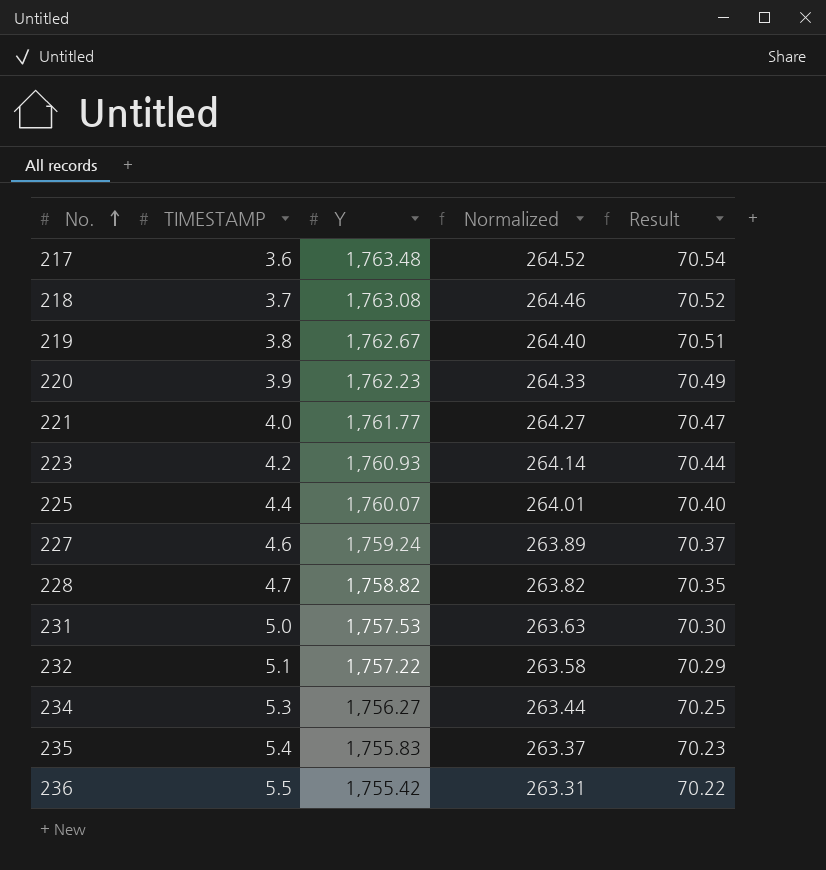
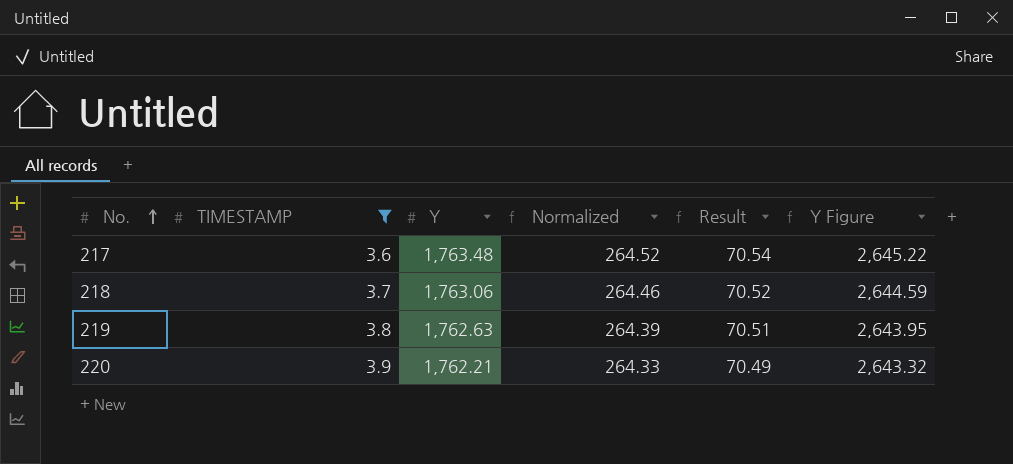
filter: none -> TIMESTAMP <= 3.9
column Y Figure | formula: none -> [Y] * 1.5
218 | Y: 1,763.08 -> 1,763.06
219 | Y: 1,762.67 -> 1,762.63
219 | Normalized: 264.40 -> 264.39
220 | Y: 1,762.23 -> 1,762.21

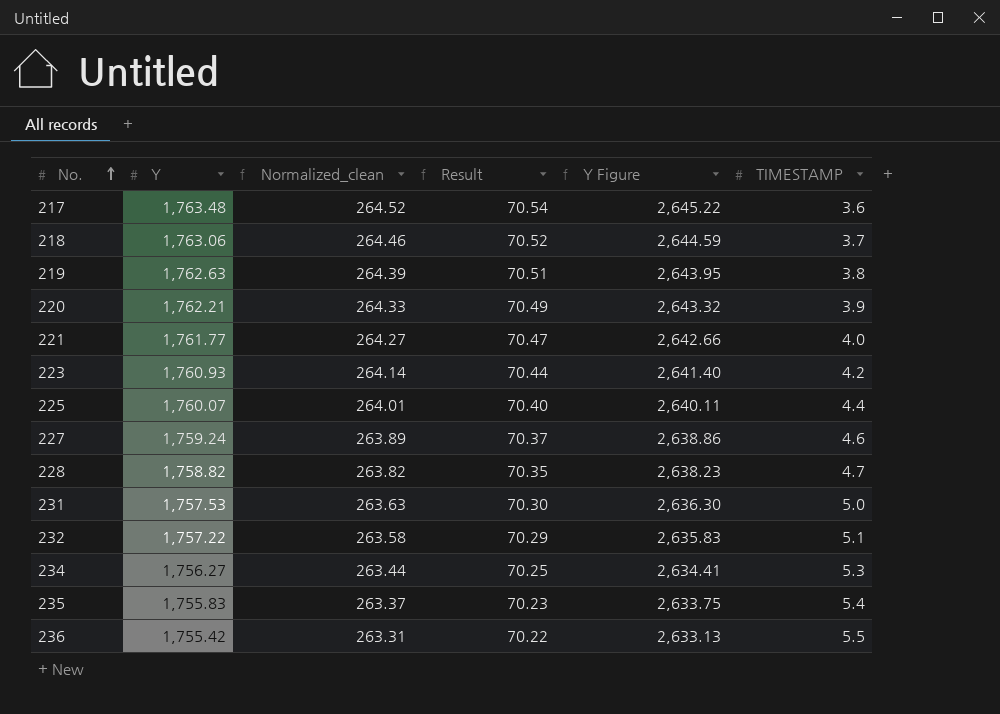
filter: TIMESTAMP <= 3.9 -> none
column name: Normalized -> Normalized_clean
column TIMESTAMP | position: 2 -> 6

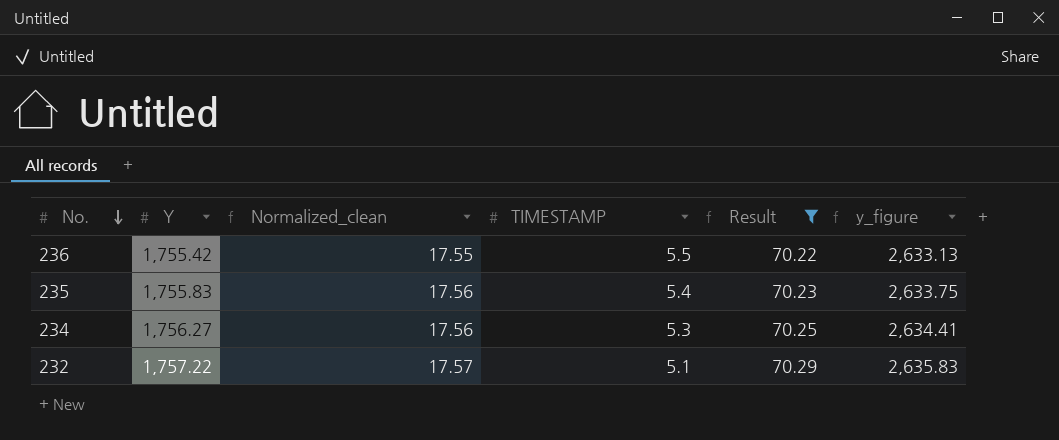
filter: none -> Result <= 70.29
row order: No. ascending -> No. descending
column Normalized_clean | formula: [Y] * 0.15 -> [Y] * 0.01
column TIMESTAMP | position: 6 -> 4
column name: Y Figure -> y_figure

